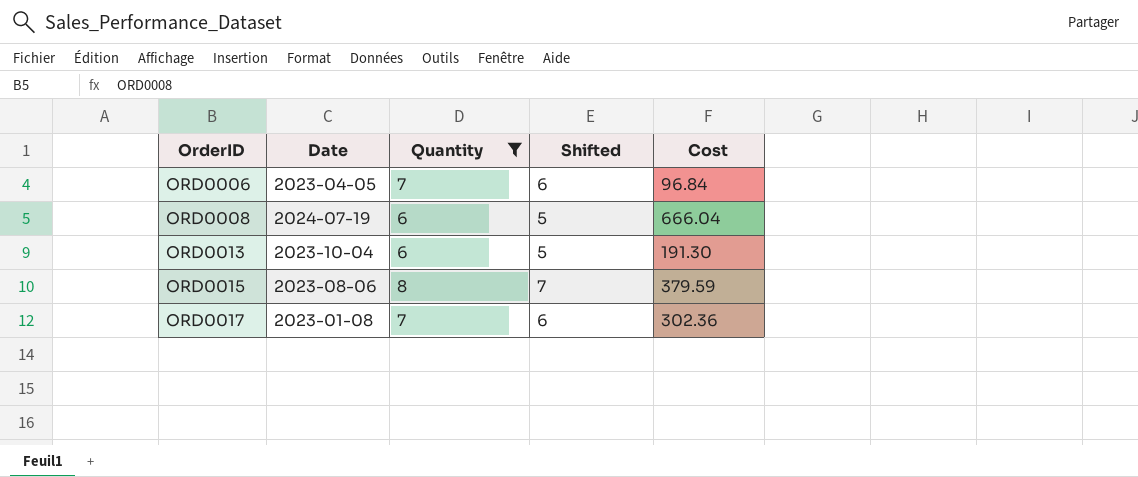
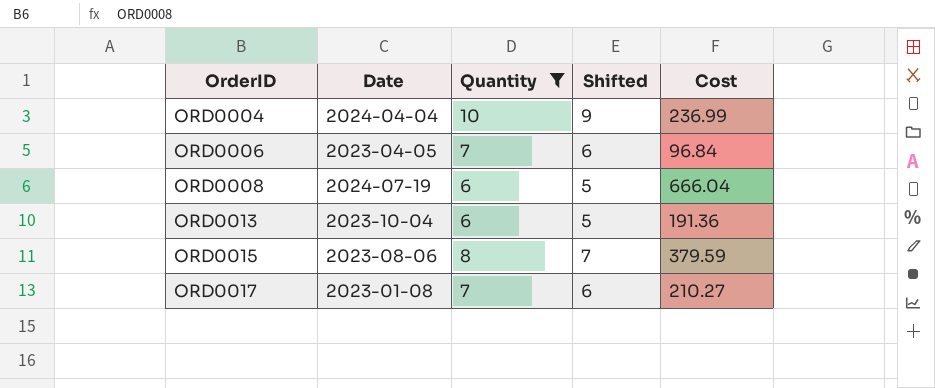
row ORD0004: none -> 2024-04-04 | 10 | 9 | 236.99
ORD0013 | Cost: 191.30 -> 191.36
ORD0017 | Cost: 302.36 -> 210.27

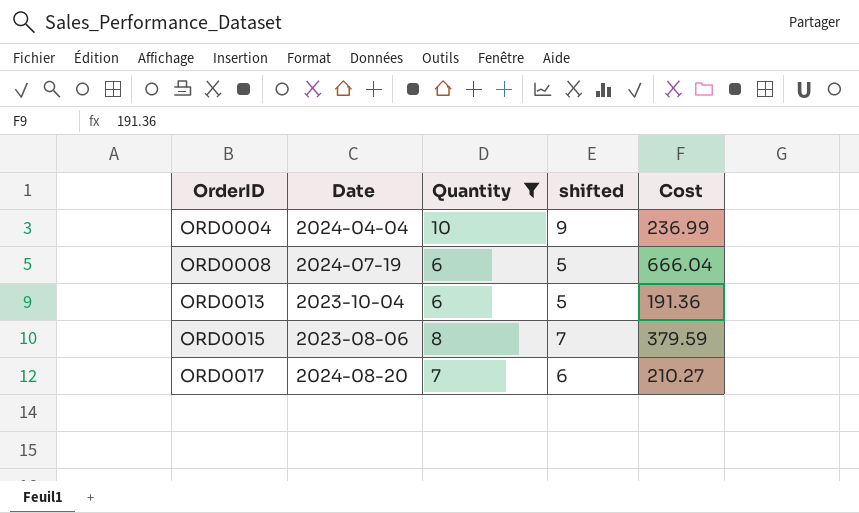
column name: Shifted -> shifted
row ORD0006: 2023-04-05 | 7 | 6 | 96.84 -> none
ORD0017 | Date: 2023-01-08 -> 2024-08-20

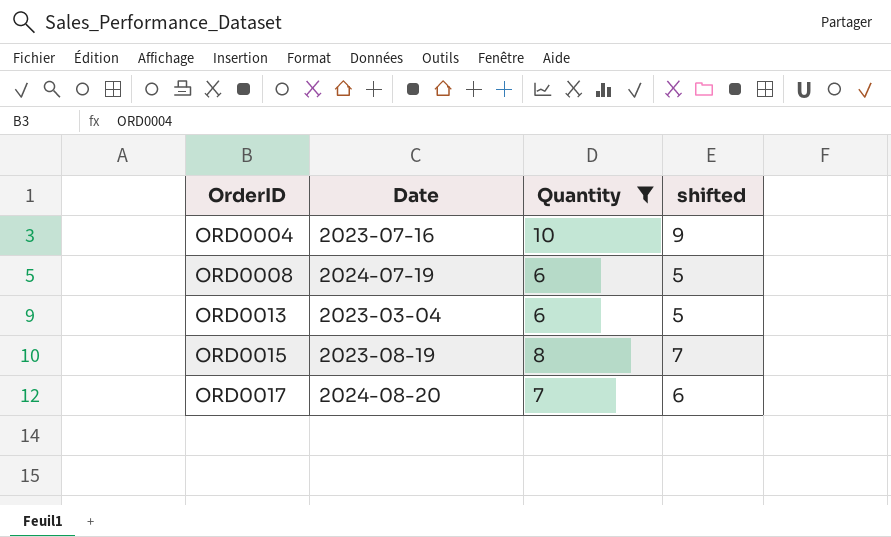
column Cost | position: 5 -> none
ORD0004 | Date: 2024-04-04 -> 2023-07-16
ORD0013 | Date: 2023-10-04 -> 2023-03-04
ORD0015 | Date: 2023-08-06 -> 2023-08-19

